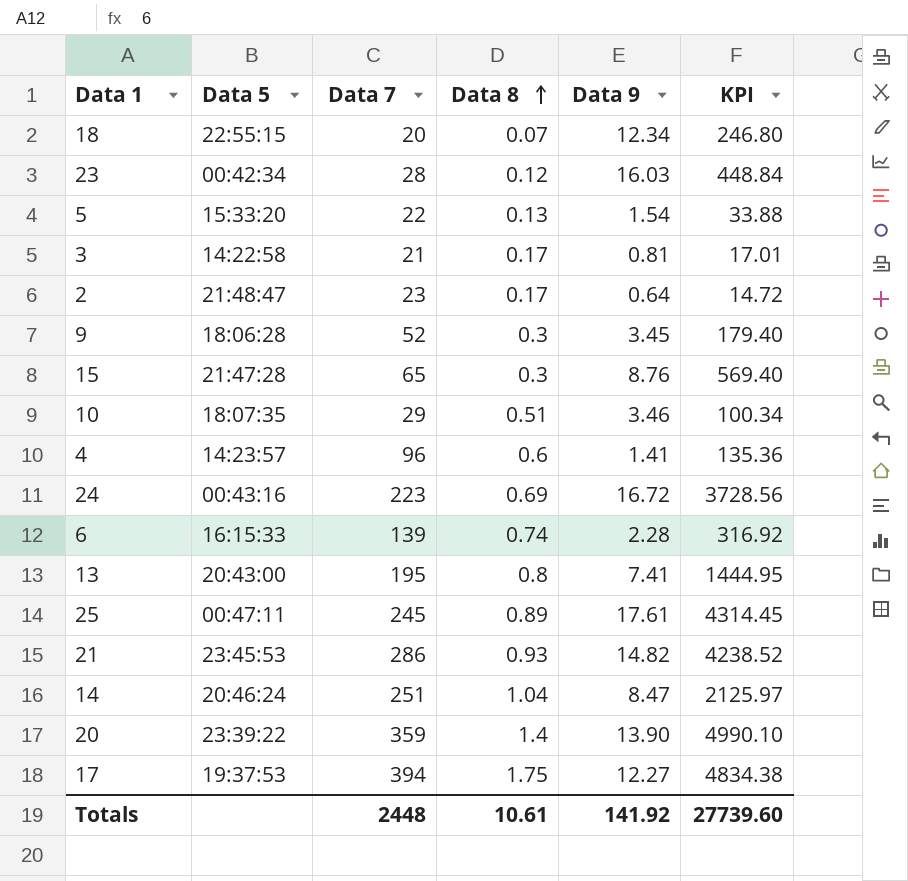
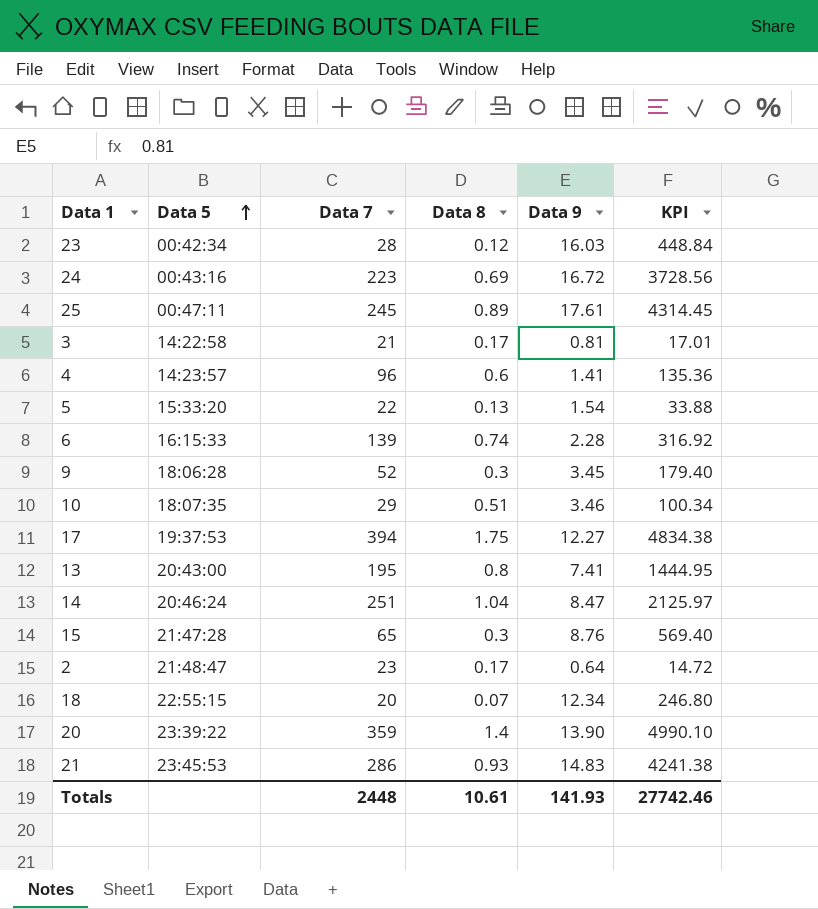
row order: Data 8 ascending -> Data 5 ascending
21 | Data 9: 14.82 -> 14.83
21 | KPI: 4238.52 -> 4241.38
Totals | Data 9: 141.92 -> 141.93
Totals | KPI: 27739.60 -> 27742.46

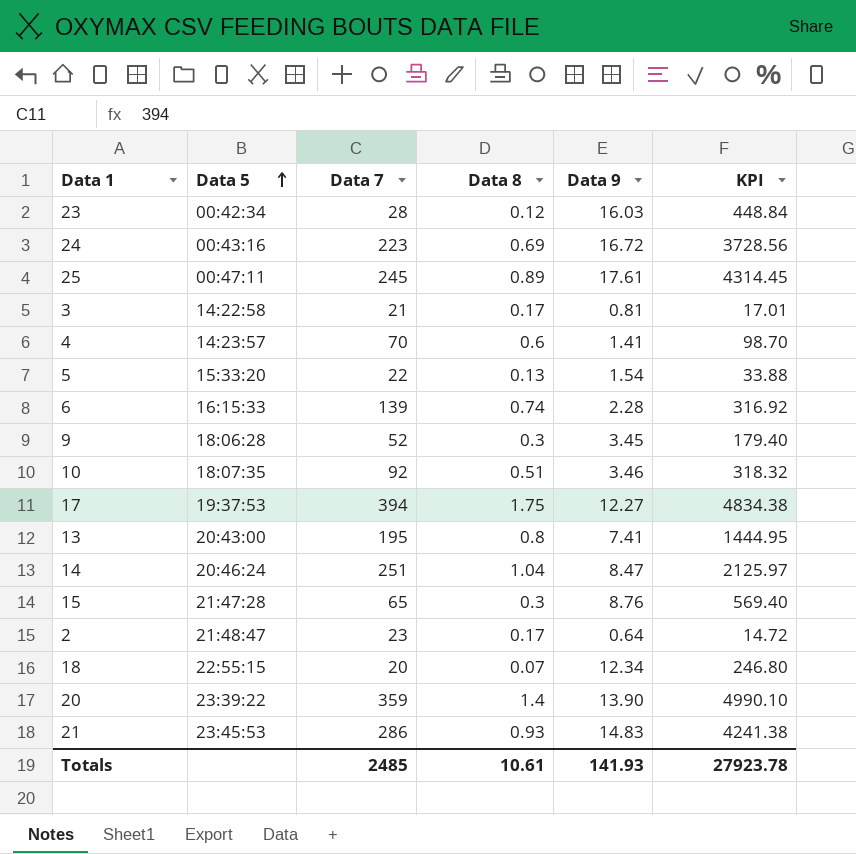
4 | Data 7: 96 -> 70
4 | KPI: 135.36 -> 98.70
10 | Data 7: 29 -> 92
10 | KPI: 100.34 -> 318.32
Totals | Data 7: 2448 -> 2485
Totals | KPI: 27742.46 -> 27923.78

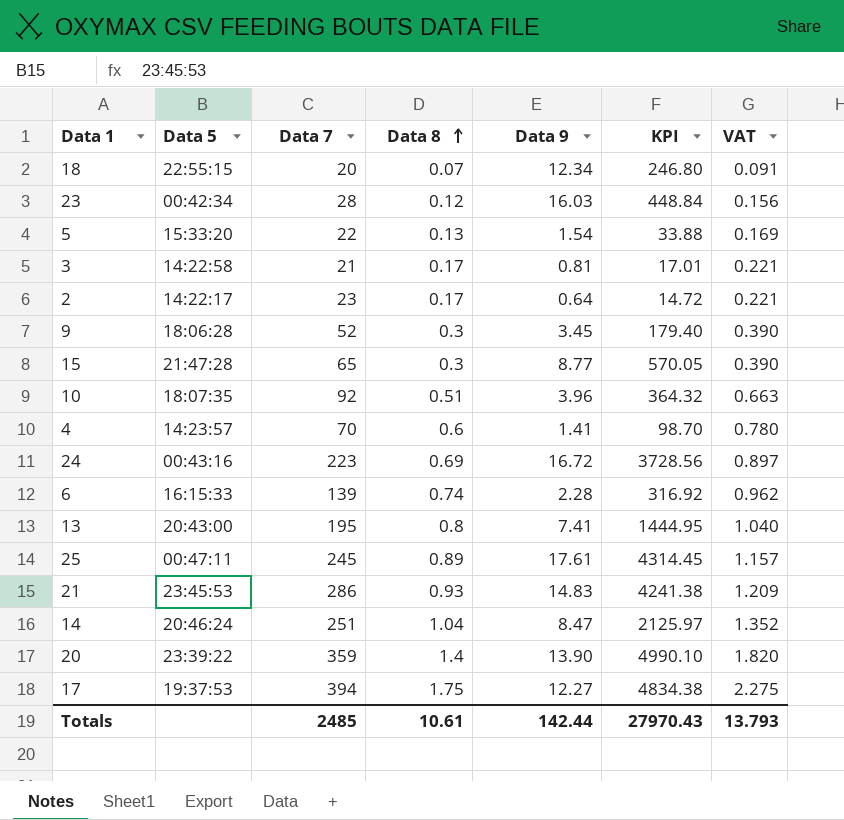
row order: Data 5 ascending -> Data 8 ascending
column VAT | formula: none -> [Data 8] * 1.3
2 | Data 5: 21:48:47 -> 14:22:17
15 | Data 9: 8.76 -> 8.77
15 | KPI: 569.40 -> 570.05
10 | Data 9: 3.46 -> 3.96
10 | KPI: 318.32 -> 364.32
Totals | Data 9: 141.93 -> 142.44
Totals | KPI: 27923.78 -> 27970.43

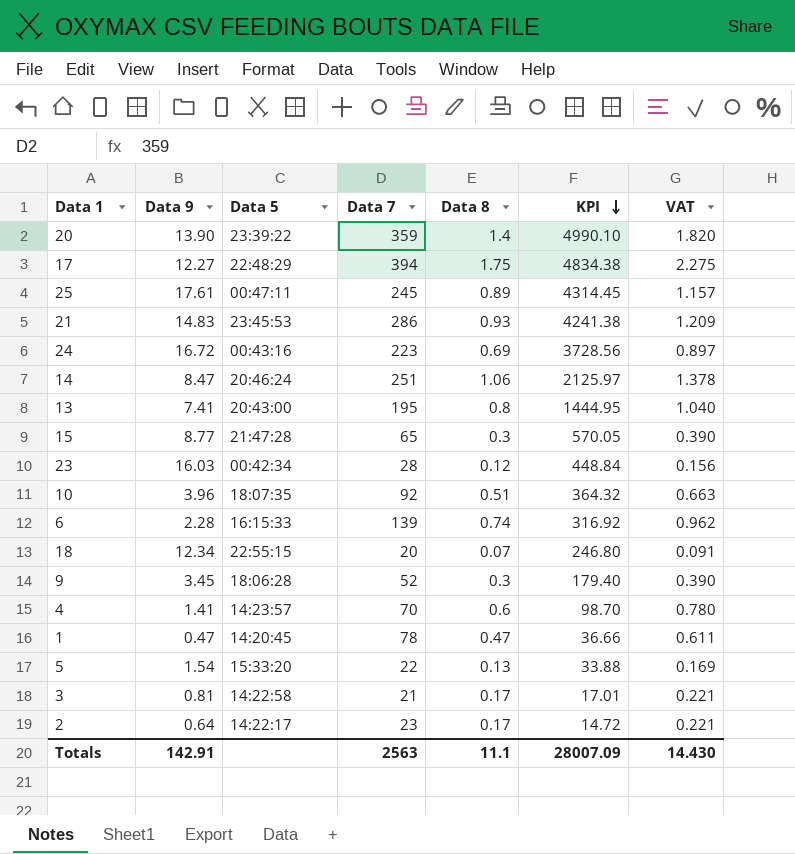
row order: Data 8 ascending -> KPI descending
column Data 9 | position: 5 -> 2
17 | Data 5: 19:37:53 -> 22:48:29
14 | Data 8: 1.04 -> 1.06
14 | VAT: 1.352 -> 1.378
row 1: none -> 0.47 | 14:20:45 | 78 | 0.47 | 36.66 | 0.611
Totals | Data 9: 142.44 -> 142.91
Totals | Data 7: 2485 -> 2563
Totals | Data 8: 10.61 -> 11.1
Totals | KPI: 27970.43 -> 28007.09
Totals | VAT: 13.793 -> 14.430

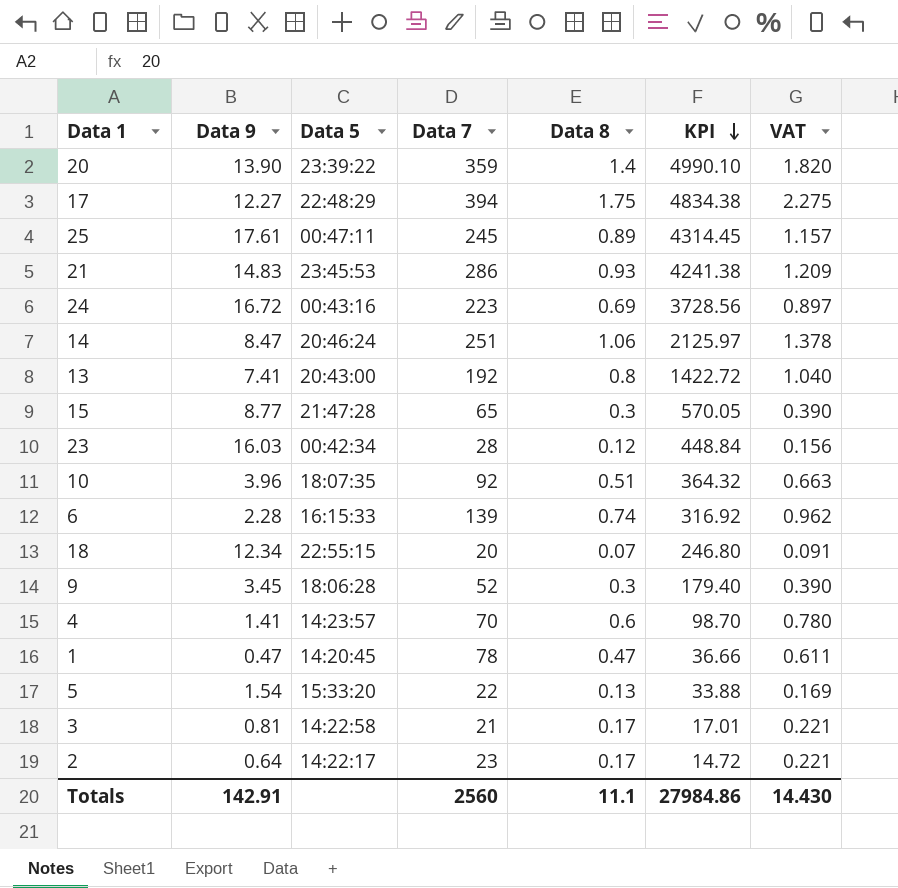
13 | Data 7: 195 -> 192
13 | KPI: 1444.95 -> 1422.72
Totals | Data 7: 2563 -> 2560
Totals | KPI: 28007.09 -> 27984.86

